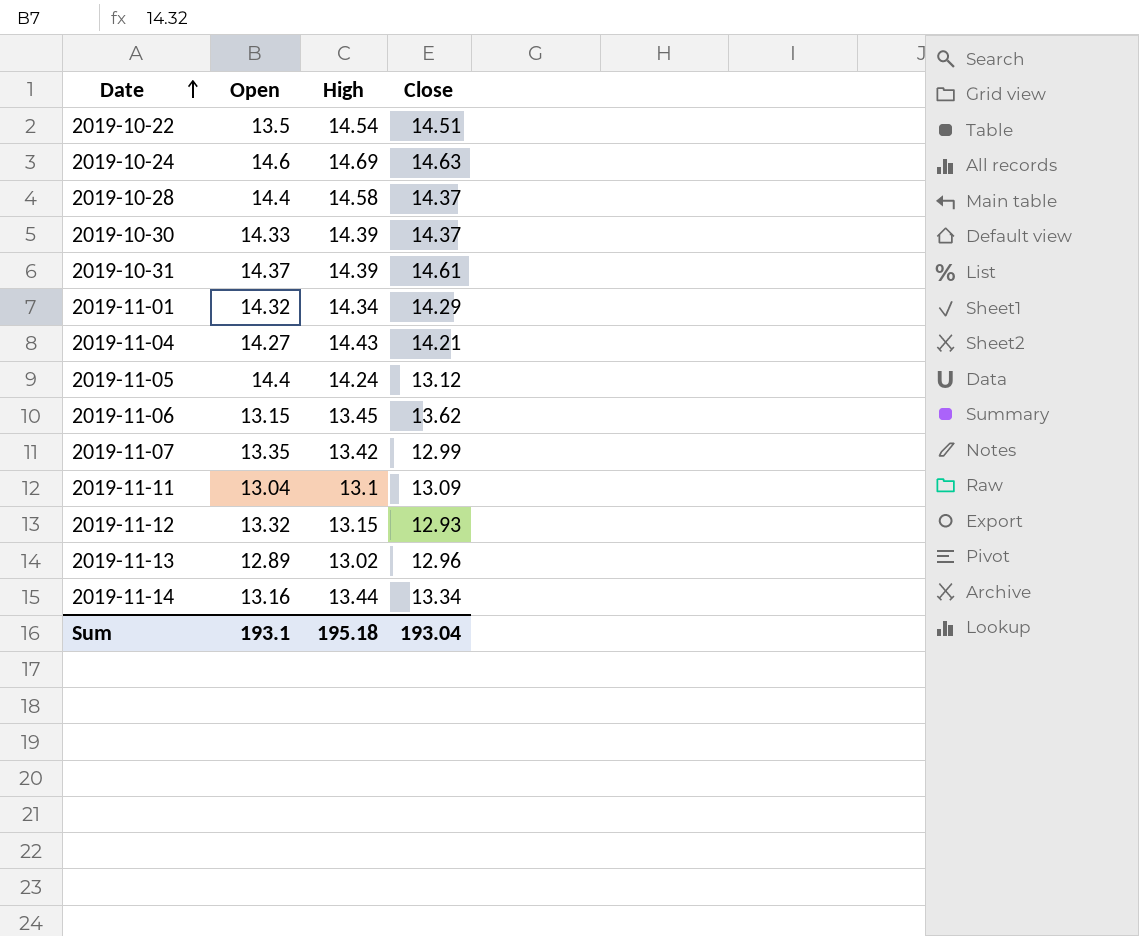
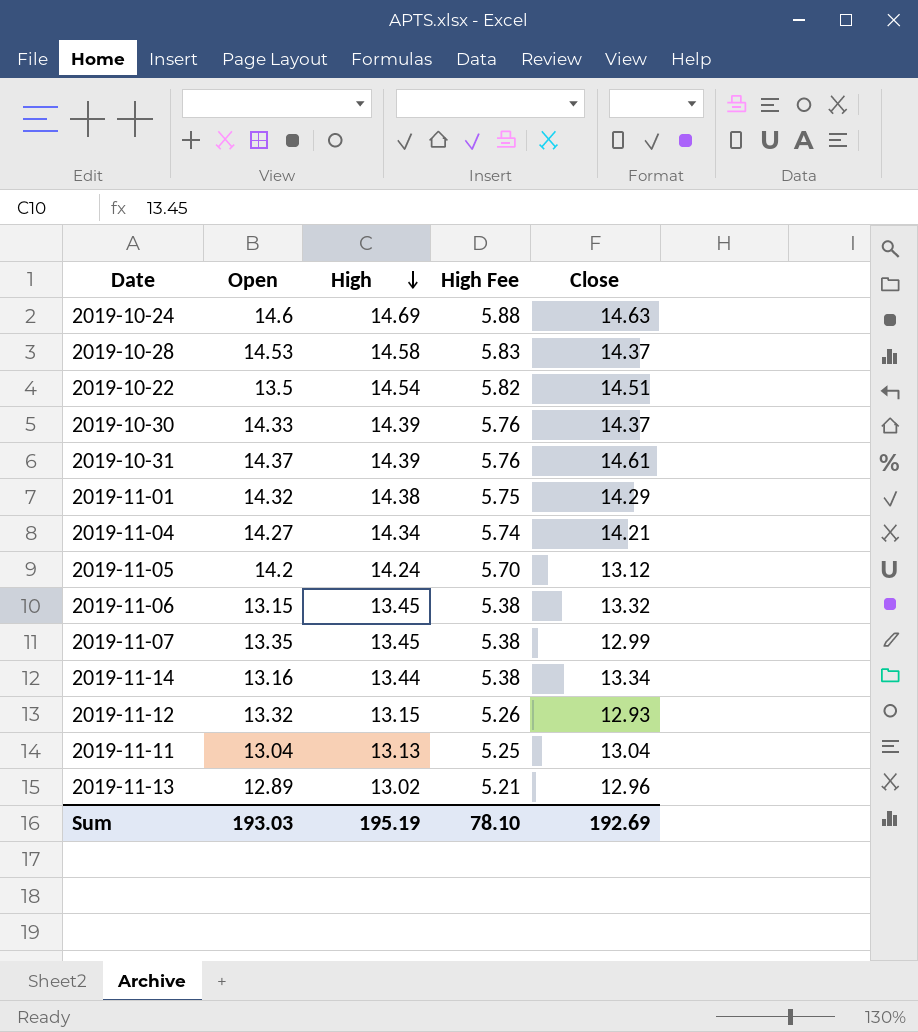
row order: Date ascending -> High descending
column High Fee | formula: none -> [High] * 0.4
2019-10-28 | Open: 14.4 -> 14.53
2019-11-01 | High: 14.34 -> 14.38
2019-11-04 | High: 14.43 -> 14.34
2019-11-05 | Open: 14.4 -> 14.2
2019-11-06 | Close: 13.62 -> 13.32
2019-11-07 | High: 13.42 -> 13.45
2019-11-11 | High: 13.1 -> 13.13
2019-11-11 | Close: 13.09 -> 13.04
Sum | Open: 193.1 -> 193.03
Sum | High: 195.18 -> 195.19
Sum | Close: 193.04 -> 192.69

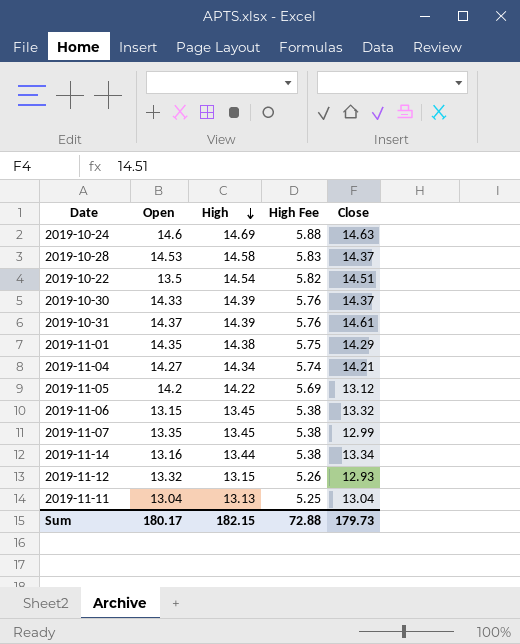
row 2019-11-13: 12.89 | 13.02 | 5.21 | 12.96 -> none
2019-11-01 | Open: 14.32 -> 14.35
2019-11-05 | High: 14.24 -> 14.22
2019-11-05 | High Fee: 5.70 -> 5.69
Sum | Open: 193.03 -> 180.17
Sum | High: 195.19 -> 182.15
Sum | High Fee: 78.10 -> 72.88
Sum | Close: 192.69 -> 179.73

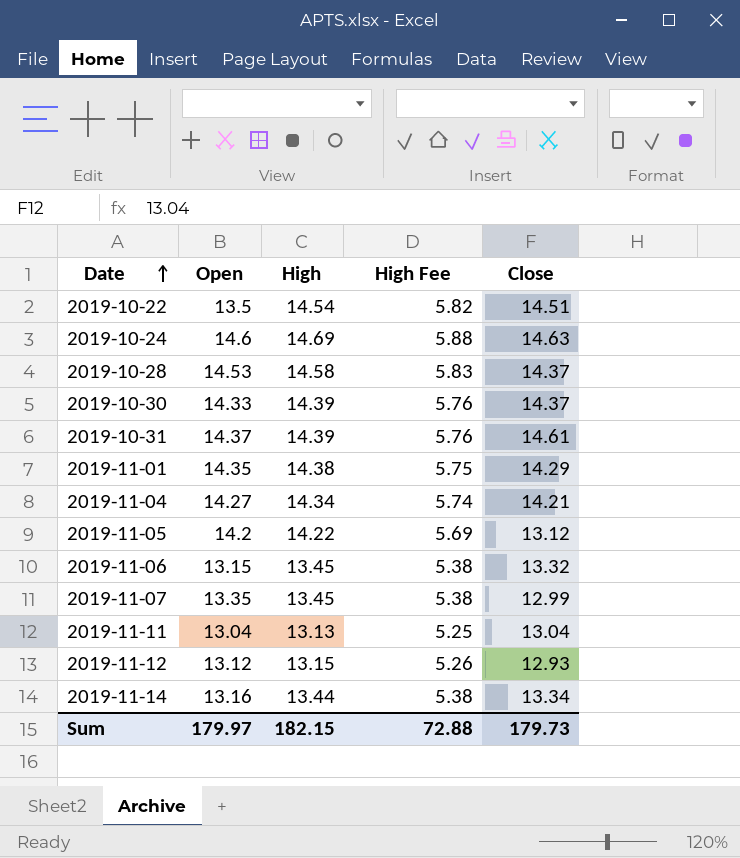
row order: High descending -> Date ascending
2019-11-12 | Open: 13.32 -> 13.12
Sum | Open: 180.17 -> 179.97

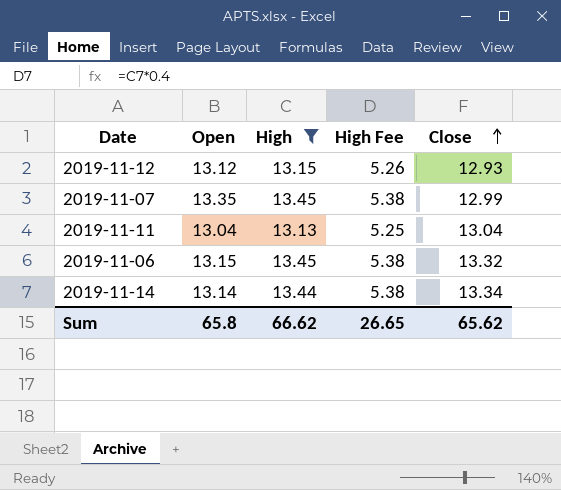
filter: none -> High <= 13.45
row order: Date ascending -> Close ascending
2019-11-14 | Open: 13.16 -> 13.14
Sum | Open: 179.97 -> 65.8
Sum | High: 182.15 -> 66.62
Sum | High Fee: 72.88 -> 26.65
Sum | Close: 179.73 -> 65.62

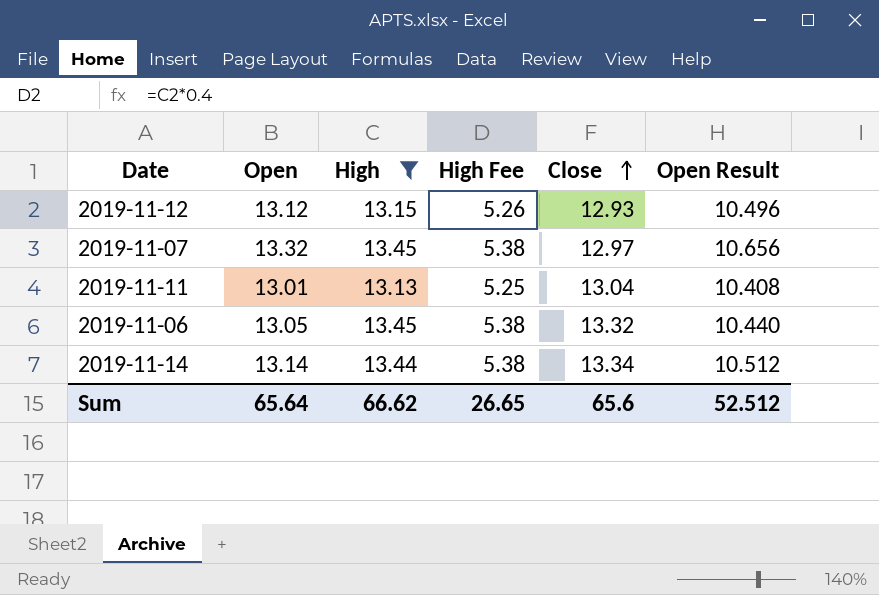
column Open Result | formula: none -> [Open] * 0.8
2019-11-07 | Open: 13.35 -> 13.32
2019-11-07 | Close: 12.99 -> 12.97
2019-11-11 | Open: 13.04 -> 13.01
2019-11-06 | Open: 13.15 -> 13.05
Sum | Open: 65.8 -> 65.64
Sum | Close: 65.62 -> 65.6

